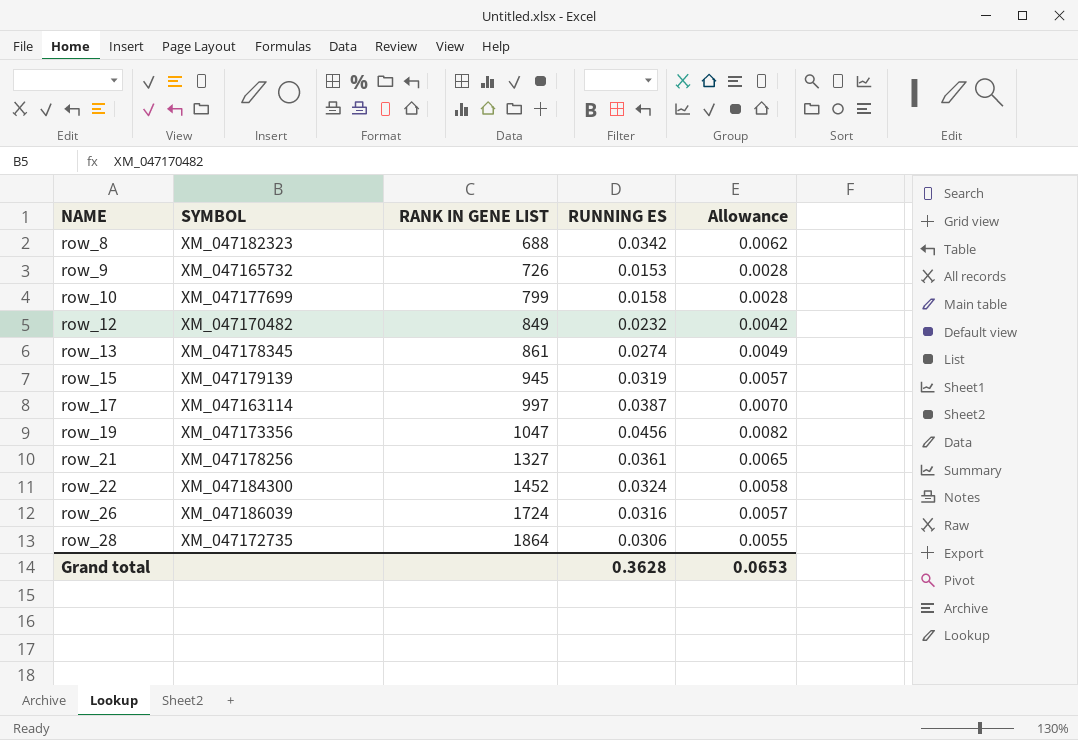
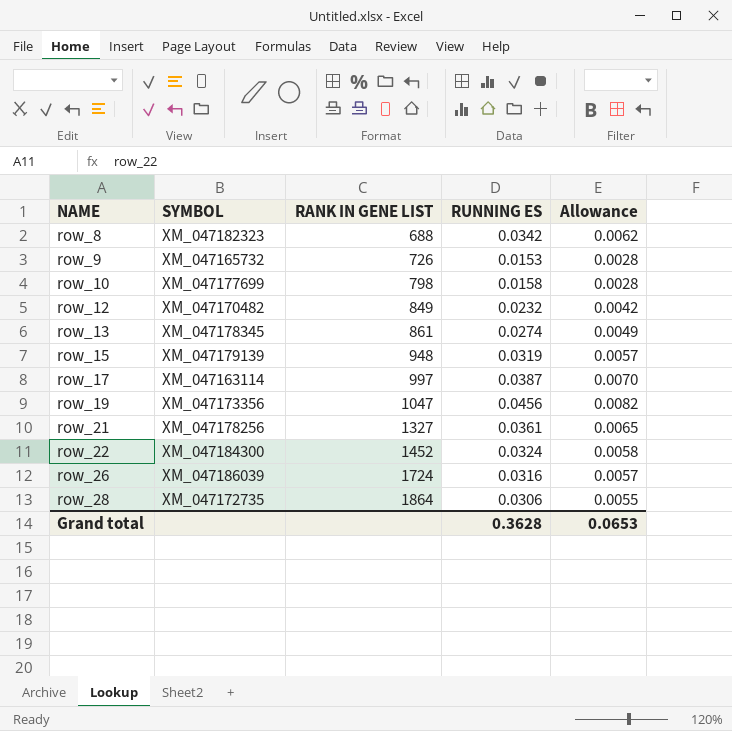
row_10 | RANK IN GENE LIST: 799 -> 798
row_15 | RANK IN GENE LIST: 945 -> 948

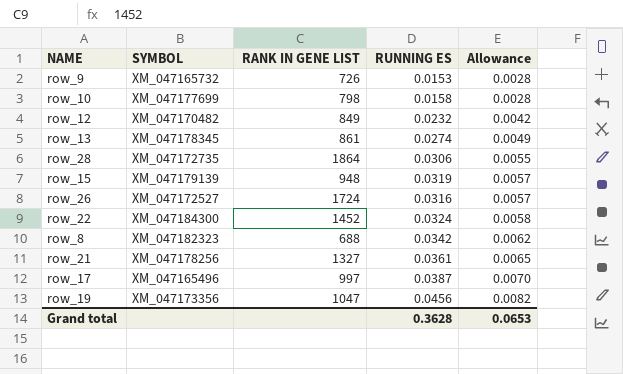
row order: NAME ascending -> Allowance ascending
row_26 | SYMBOL: XM_047186039 -> XM_047172527
row_17 | SYMBOL: XM_047163114 -> XM_047165496

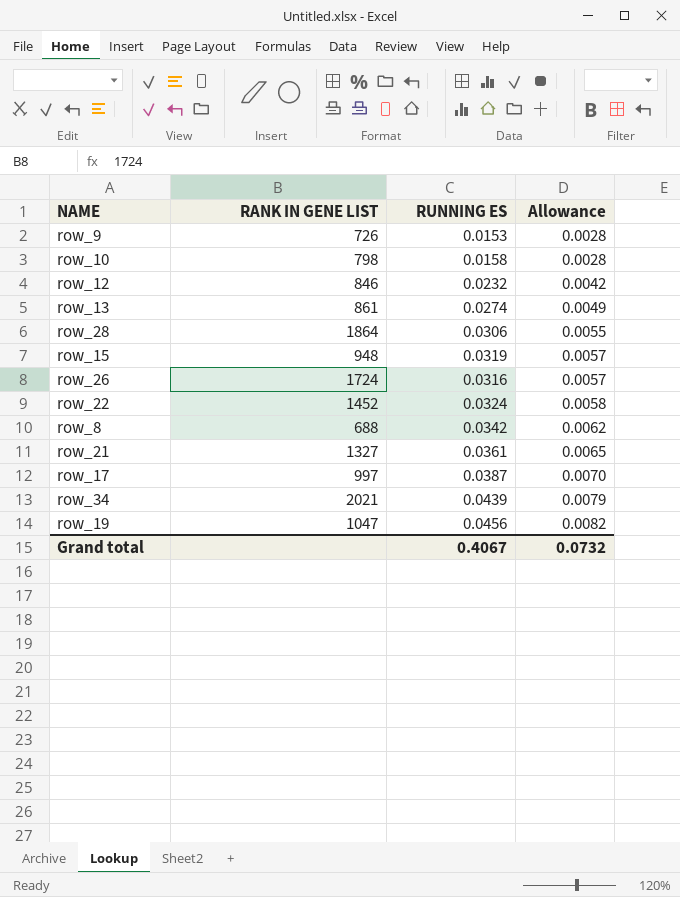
column SYMBOL | position: 2 -> none
row_12 | RANK IN GENE LIST: 849 -> 846
row row_34: none -> 2021 | 0.0439 | 0.0079
Grand total | RUNNING ES: 0.3628 -> 0.4067
Grand total | Allowance: 0.0653 -> 0.0732

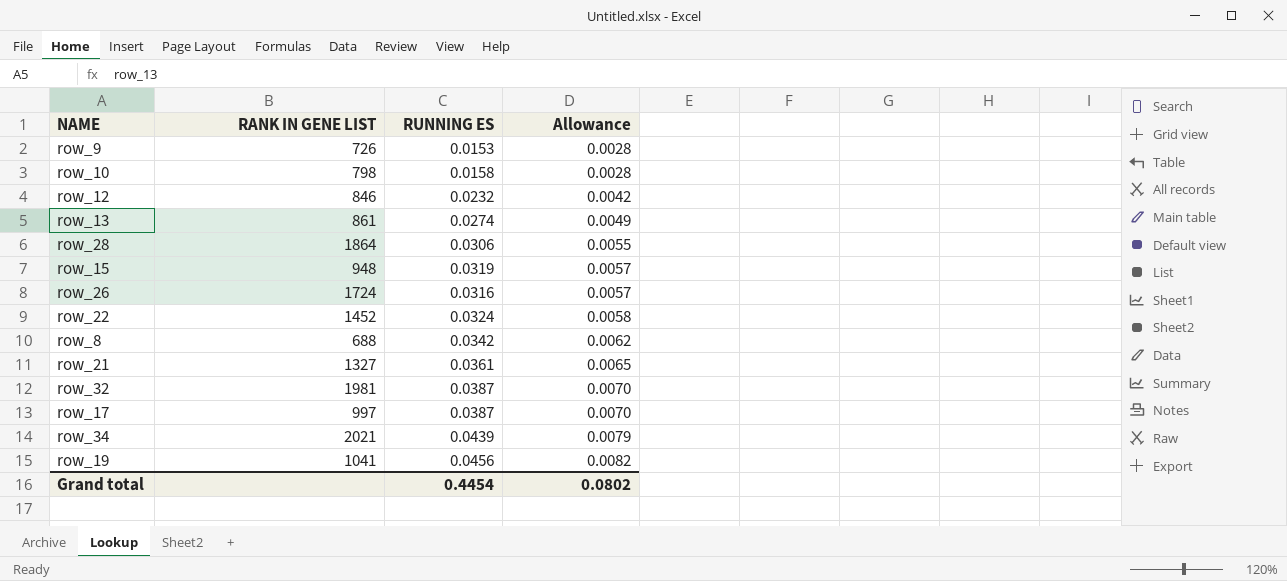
row row_32: none -> 1981 | 0.0387 | 0.0070
row_19 | RANK IN GENE LIST: 1047 -> 1041
Grand total | RUNNING ES: 0.4067 -> 0.4454
Grand total | Allowance: 0.0732 -> 0.0802

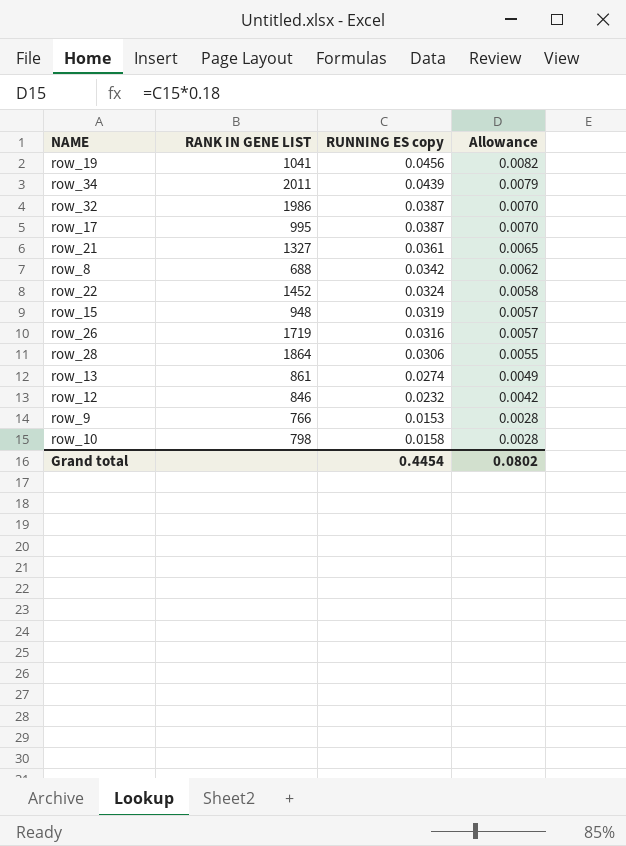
row order: Allowance ascending -> Allowance descending
column name: RUNNING ES -> RUNNING ES copy
row_34 | RANK IN GENE LIST: 2021 -> 2011
row_32 | RANK IN GENE LIST: 1981 -> 1986
row_17 | RANK IN GENE LIST: 997 -> 995
row_26 | RANK IN GENE LIST: 1724 -> 1719
row_9 | RANK IN GENE LIST: 726 -> 766

